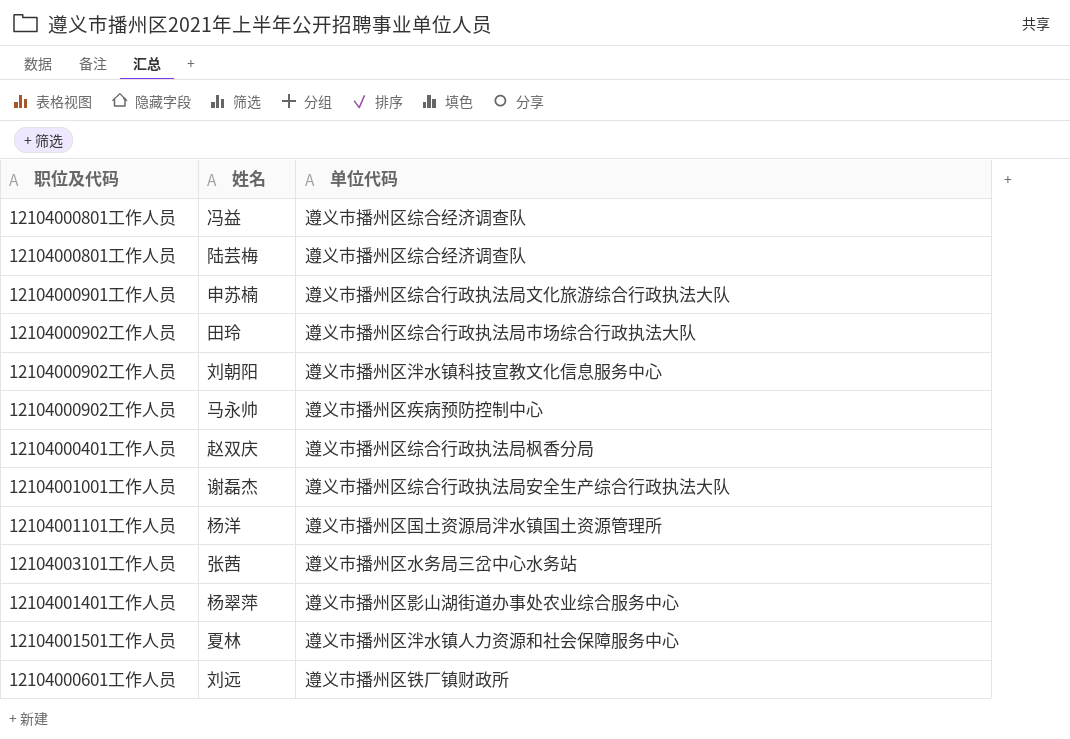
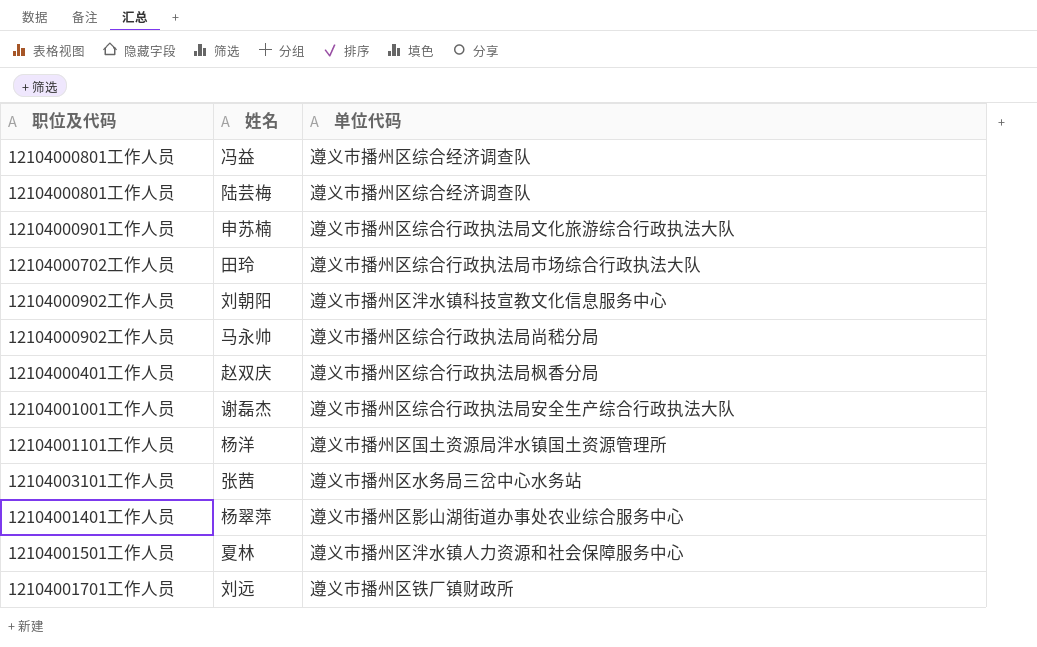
田玲 | 职位及代码: 12104000902工作人员 -> 12104000702工作人员
马永帅 | 单位代码: 遵义市播州区疾病预防控制中心 -> 遵义市播州区综合行政执法局尚嵇分局
刘远 | 职位及代码: 12104000601工作人员 -> 12104001701工作人员

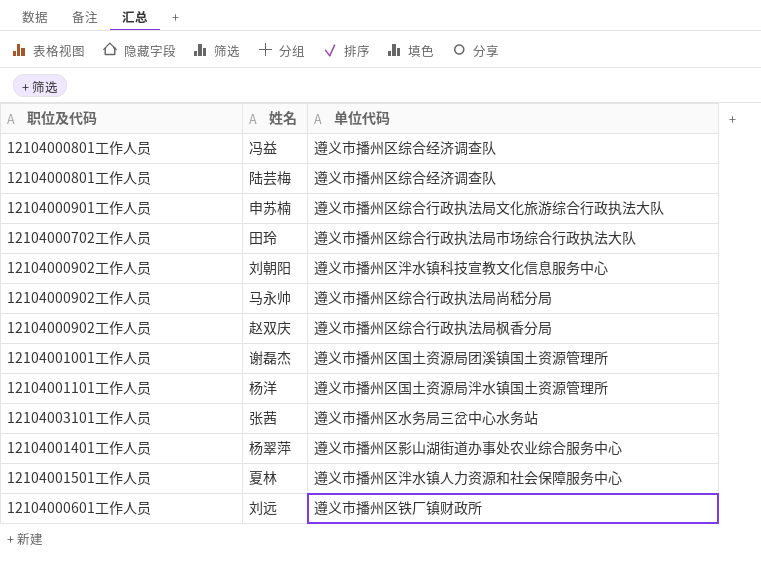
赵双庆 | 职位及代码: 12104000401工作人员 -> 12104000902工作人员
谢磊杰 | 单位代码: 遵义市播州区综合行政执法局安全生产综合行政执法大队 -> 遵义市播州区国土资源局团溪镇国土资源管理所
刘远 | 职位及代码: 12104001701工作人员 -> 12104000601工作人员

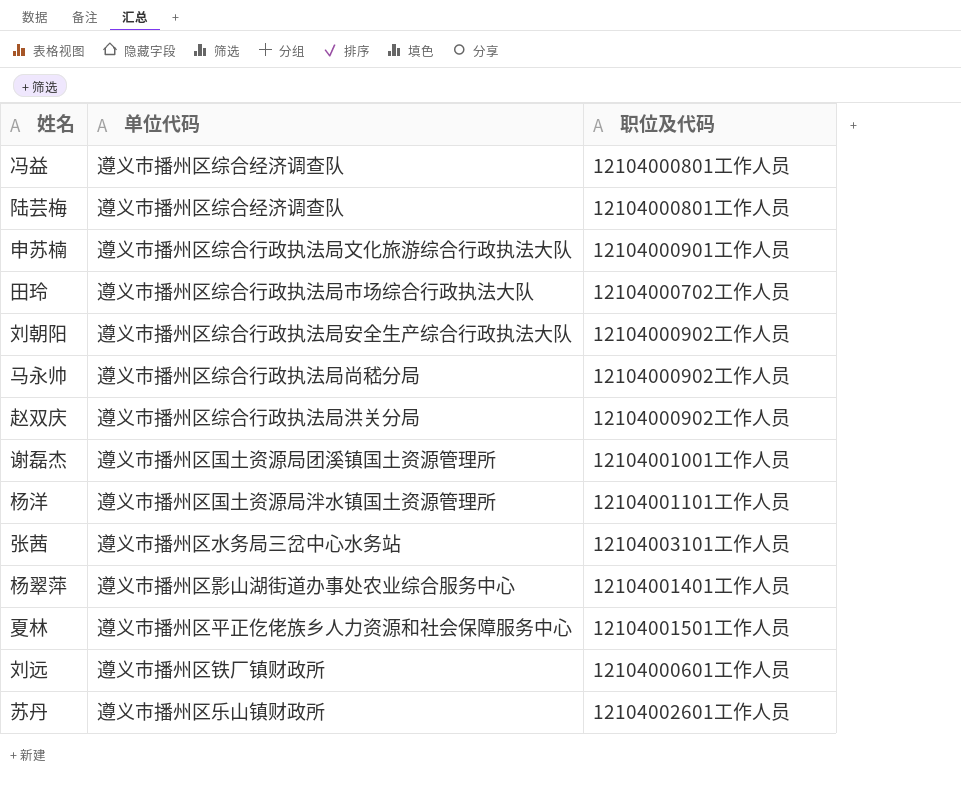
column 职位及代码 | position: 1 -> 3
刘朝阳 | 单位代码: 遵义市播州区泮水镇科技宣教文化信息服务中心 -> 遵义市播州区综合行政执法局安全生产综合行政执法大队
赵双庆 | 单位代码: 遵义市播州区综合行政执法局枫香分局 -> 遵义市播州区综合行政执法局洪关分局
夏林 | 单位代码: 遵义市播州区泮水镇人力资源和社会保障服务中心 -> 遵义市播州区平正仡佬族乡人力资源和社会保障服务中心
row 苏丹: none -> 遵义市播州区乐山镇财政所 | 12104002601工作人员

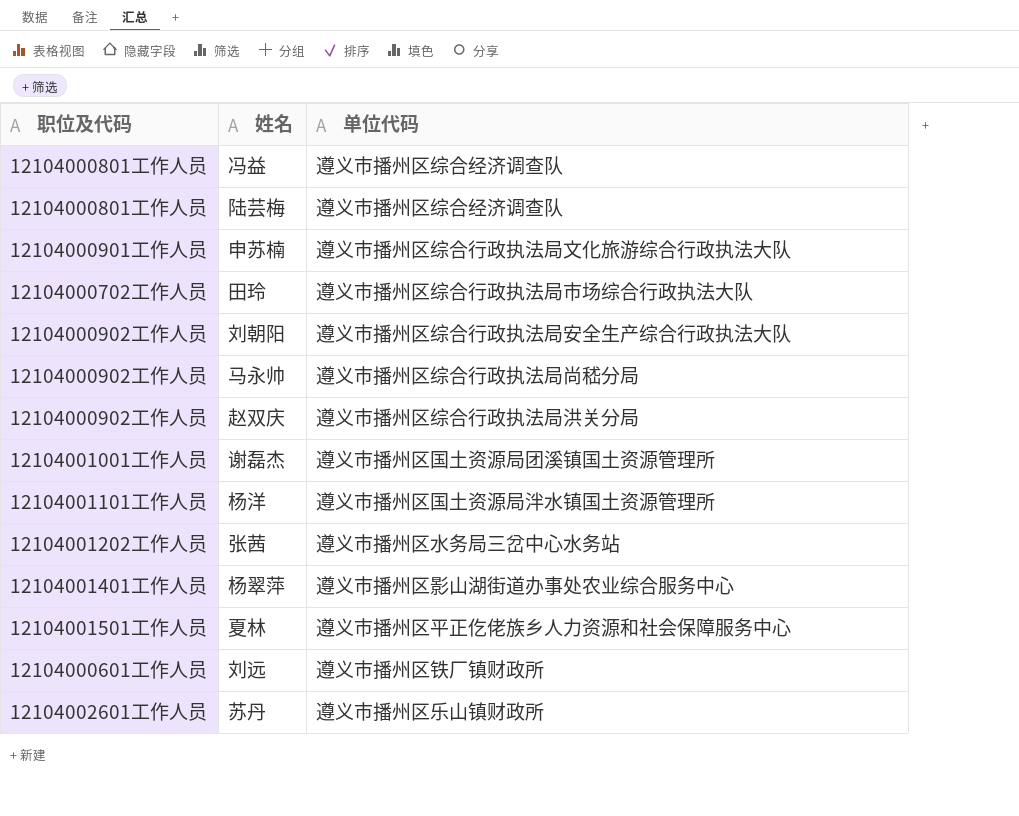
column 职位及代码 | position: 3 -> 1
张茜 | 职位及代码: 12104003101工作人员 -> 12104001202工作人员

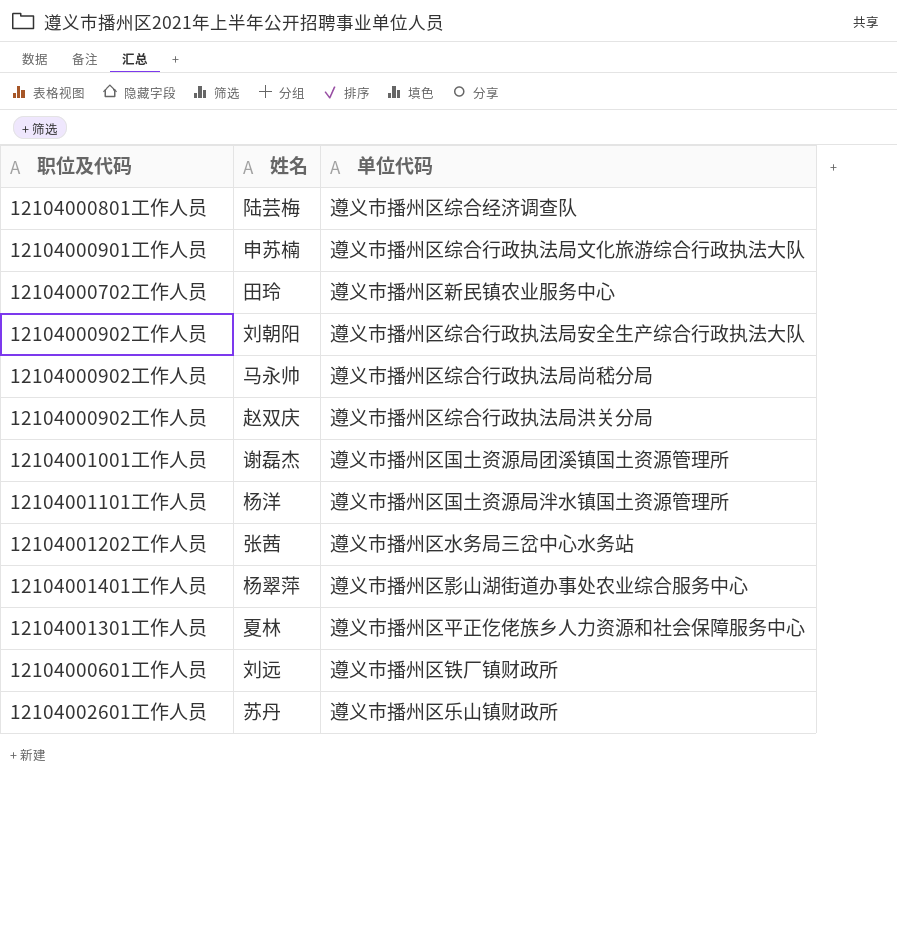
row 冯益: 12104000801工作人员 | 遵义市播州区综合经济调查队 -> none
田玲 | 单位代码: 遵义市播州区综合行政执法局市场综合行政执法大队 -> 遵义市播州区新民镇农业服务中心
夏林 | 职位及代码: 12104001501工作人员 -> 12104001301工作人员

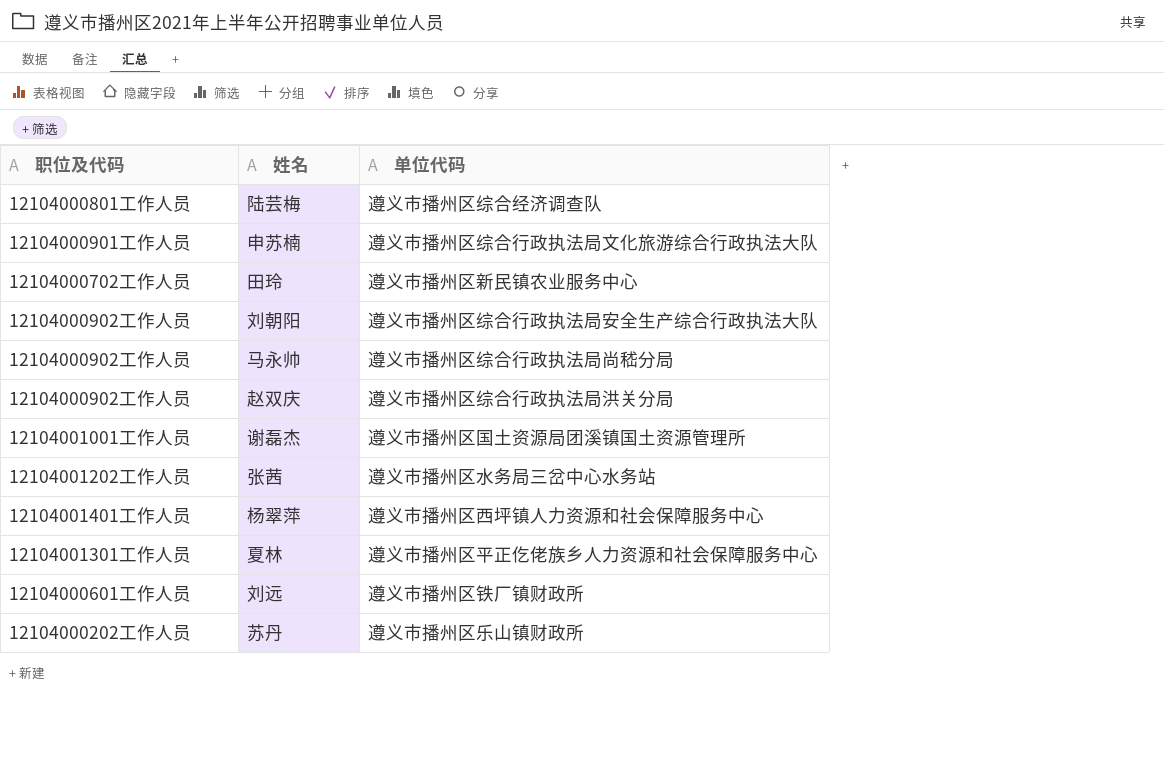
row 杨洋: 12104001101工作人员 | 遵义市播州区国土资源局泮水镇国土资源管理所 -> none
杨翠萍 | 单位代码: 遵义市播州区影山湖街道办事处农业综合服务中心 -> 遵义市播州区西坪镇人力资源和社会保障服务中心
苏丹 | 职位及代码: 12104002601工作人员 -> 12104000202工作人员

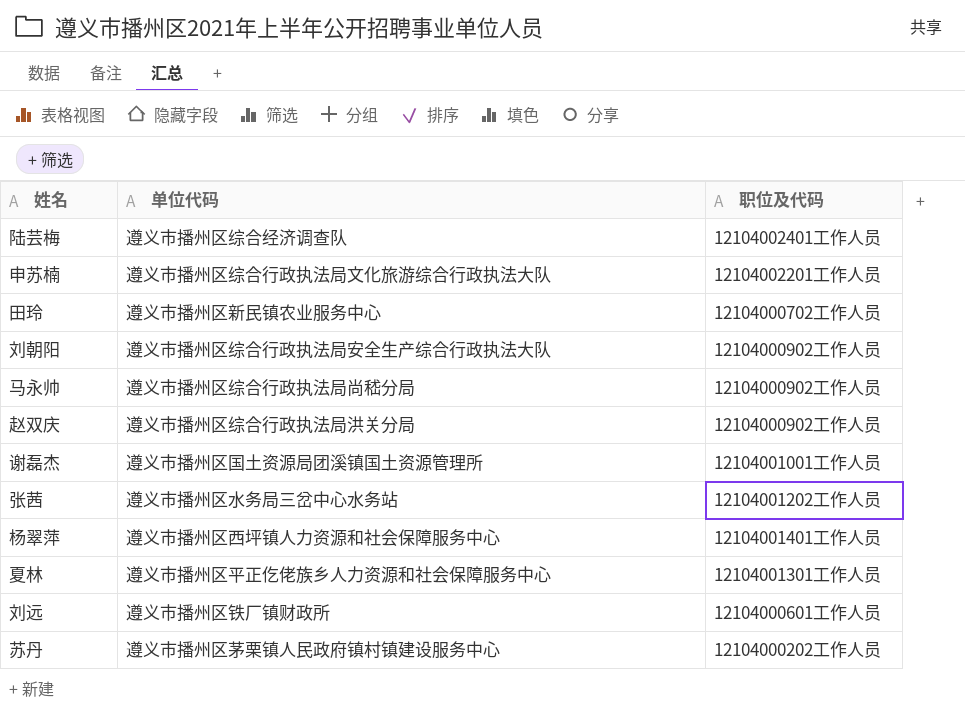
column 职位及代码 | position: 1 -> 3
陆芸梅 | 职位及代码: 12104000801工作人员 -> 12104002401工作人员
申苏楠 | 职位及代码: 12104000901工作人员 -> 12104002201工作人员
苏丹 | 单位代码: 遵义市播州区乐山镇财政所 -> 遵义市播州区茅栗镇人民政府镇村镇建设服务中心

